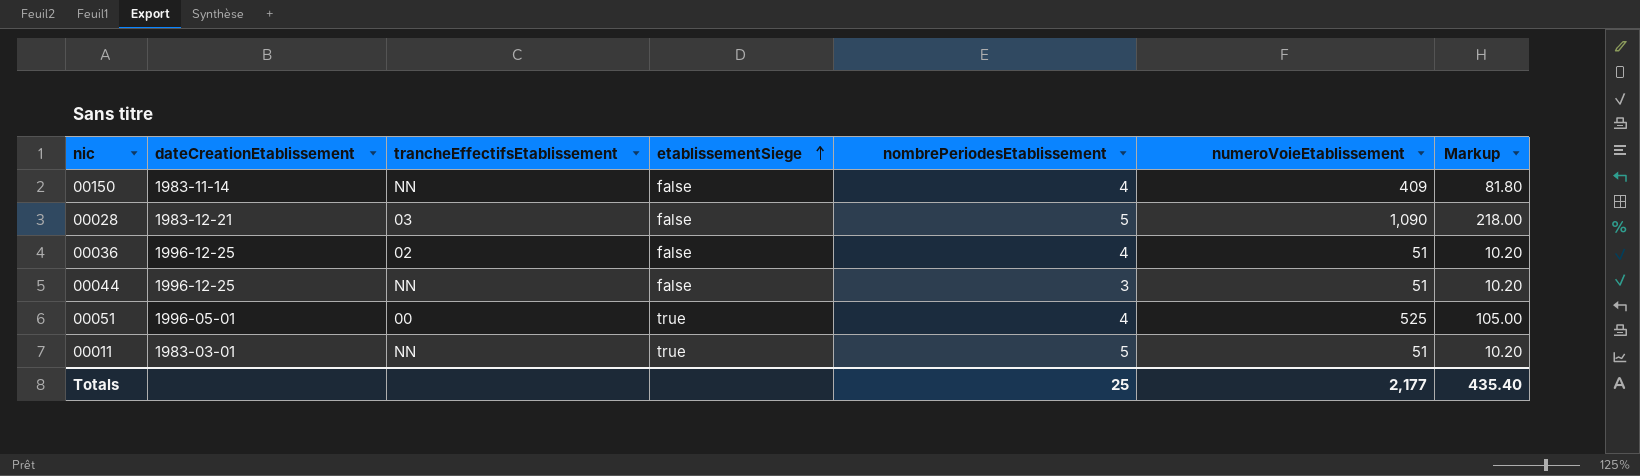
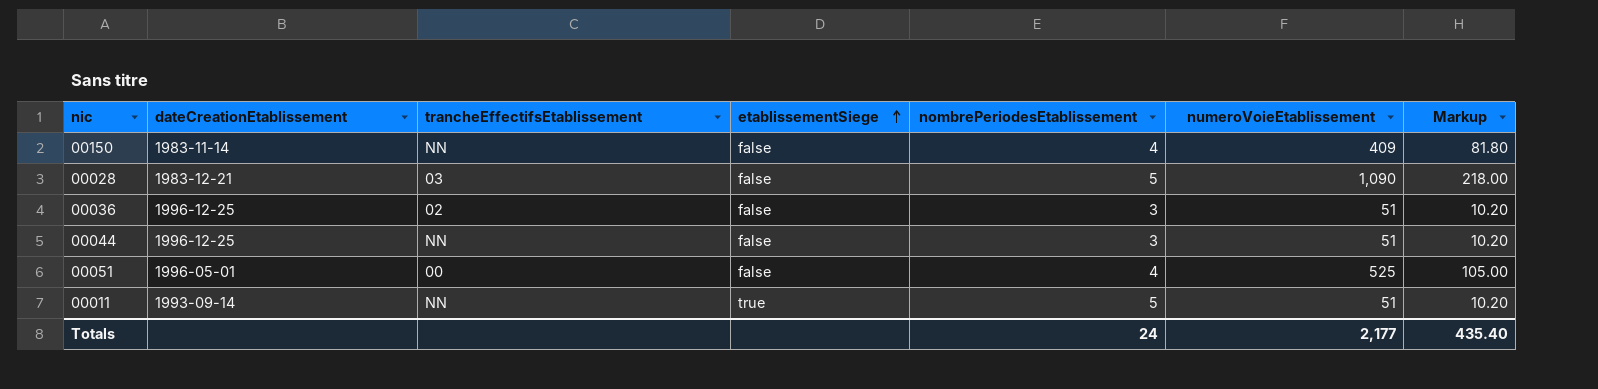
00036 | nombrePeriodesEtablissement: 4 -> 3
00051 | etablissementSiege: true -> false
00011 | dateCreationEtablissement: 1983-03-01 -> 1993-09-14
Totals | nombrePeriodesEtablissement: 25 -> 24

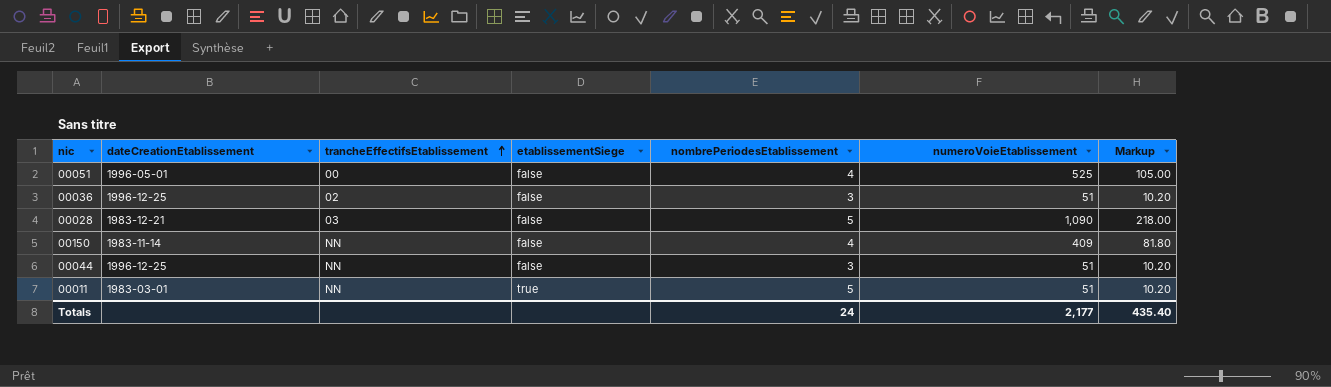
row order: etablissementSiege ascending -> trancheEffectifsEtablissement ascending
00011 | dateCreationEtablissement: 1993-09-14 -> 1983-03-01

